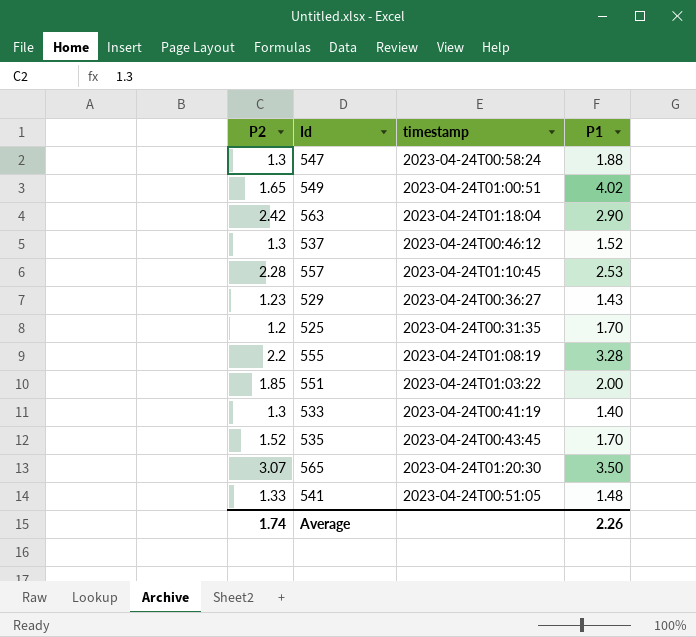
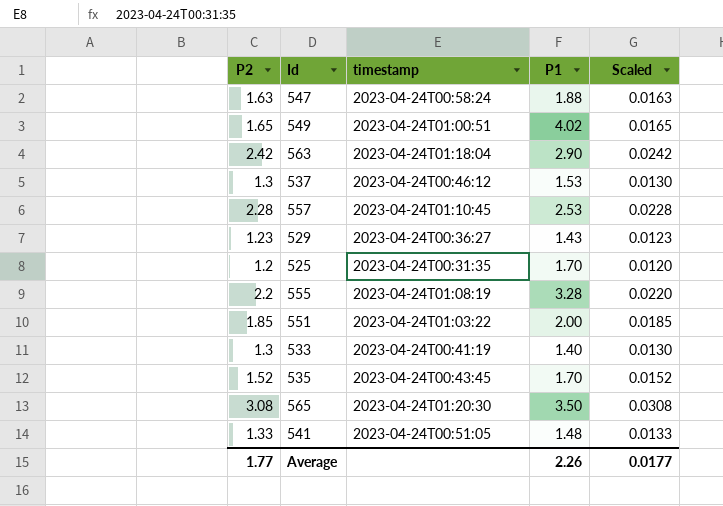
column Scaled | formula: none -> [P2] * 0.01
547 | P2: 1.3 -> 1.63
537 | P1: 1.52 -> 1.53
565 | P2: 3.07 -> 3.08
Average | P2: 1.74 -> 1.77

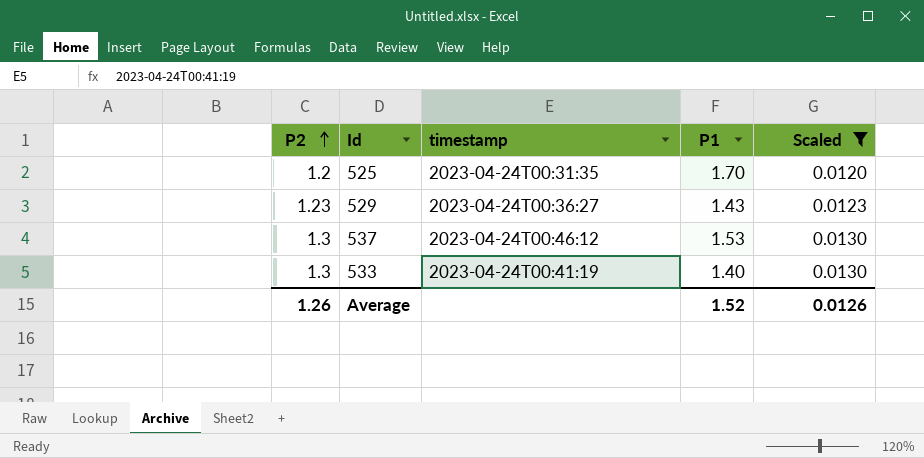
filter: none -> Scaled <= 0.0130
row order: none -> P2 ascending
Average | P2: 1.77 -> 1.26
Average | P1: 2.26 -> 1.52
Average | Scaled: 0.0177 -> 0.0126

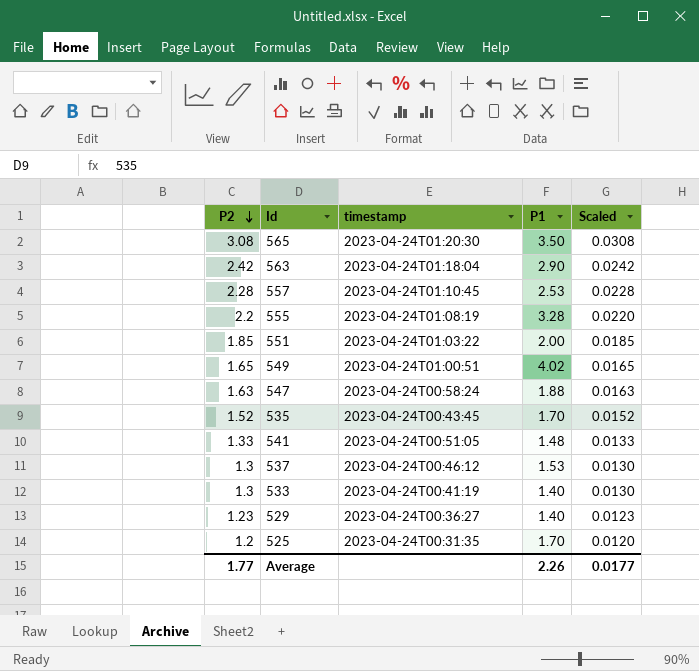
filter: Scaled <= 0.0130 -> none
row order: P2 ascending -> P2 descending
529 | P1: 1.43 -> 1.40
Average | P2: 1.26 -> 1.77
Average | P1: 1.52 -> 2.26
Average | Scaled: 0.0126 -> 0.0177

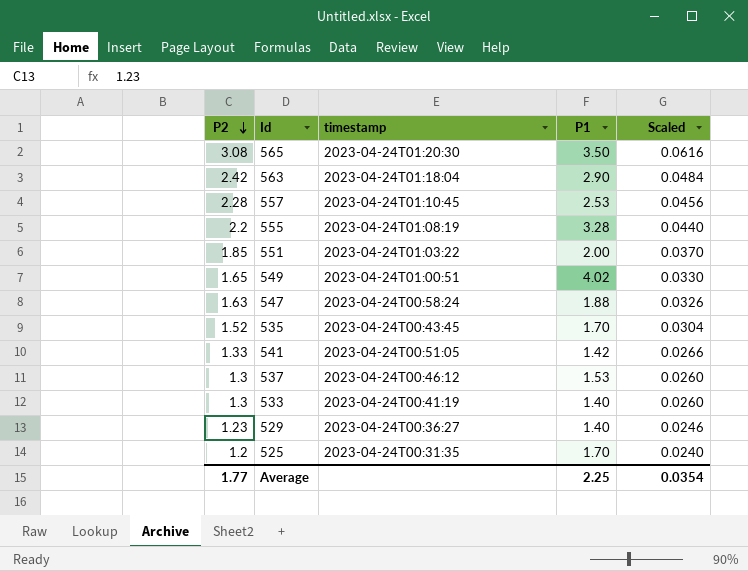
column Scaled | formula: [P2] * 0.01 -> [P2] * 0.02
541 | P1: 1.48 -> 1.42
Average | P1: 2.26 -> 2.25
Average | Scaled: 0.0177 -> 0.0354

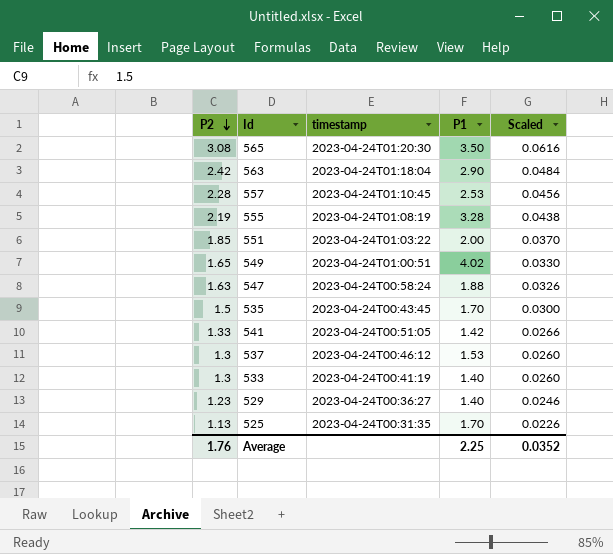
555 | P2: 2.2 -> 2.19
555 | Scaled: 0.0440 -> 0.0438
535 | P2: 1.52 -> 1.5
535 | Scaled: 0.0304 -> 0.0300
525 | P2: 1.2 -> 1.13
525 | Scaled: 0.0240 -> 0.0226
Average | P2: 1.77 -> 1.76
Average | Scaled: 0.0354 -> 0.0352

